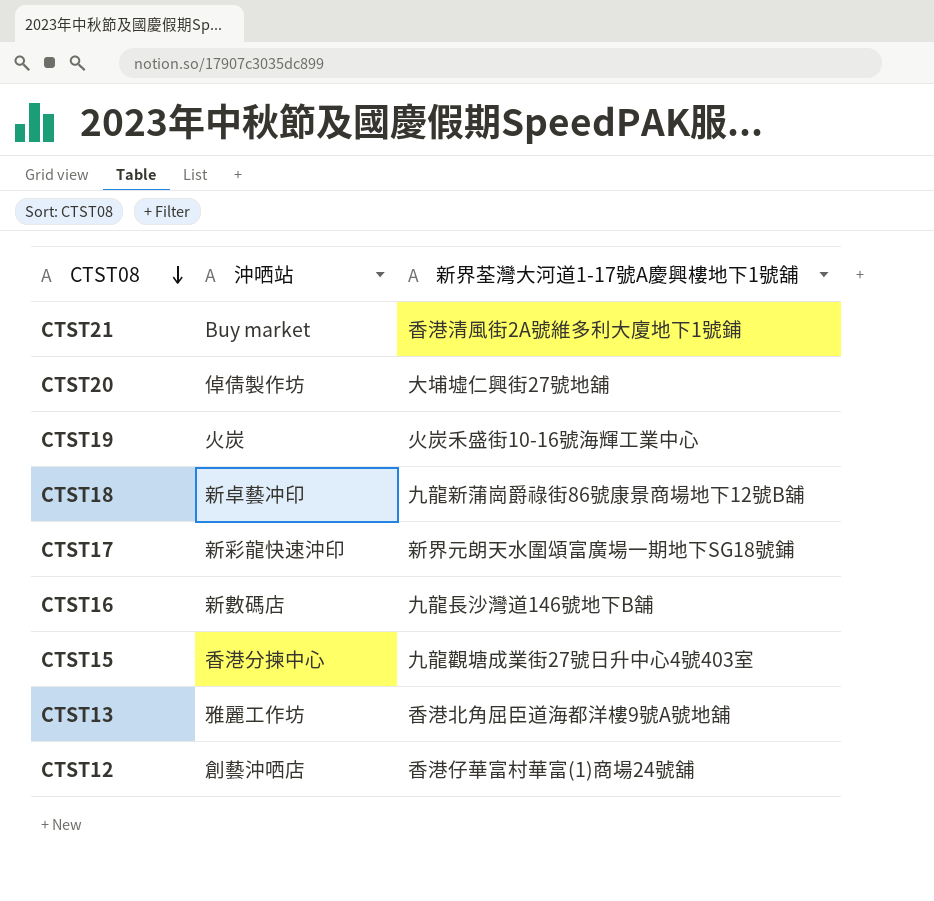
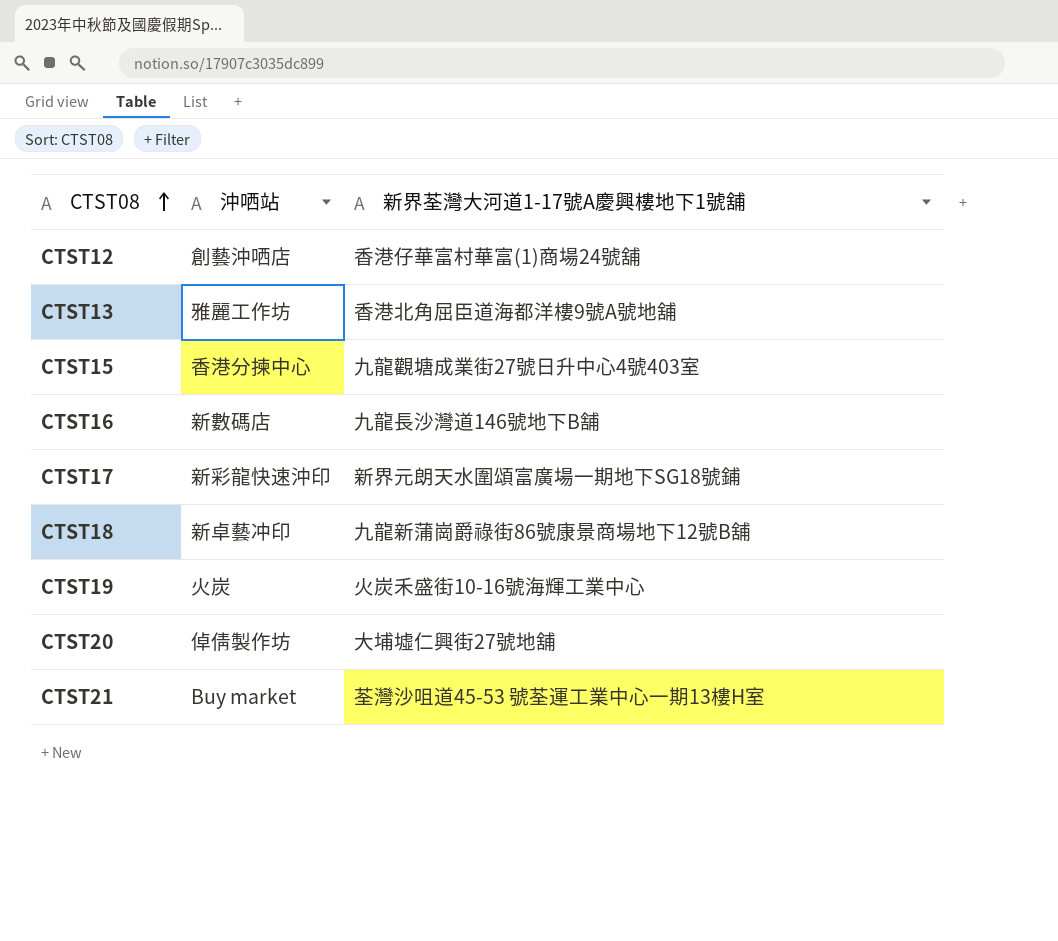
row order: CTST08 descending -> CTST08 ascending
CTST21 | 新界荃灣大河道1-17號A慶興樓地下1號舖: 香港清風街2A號維多利大廈地下1號鋪 -> 荃灣沙咀道45-53 號荃運工業中心一期13樓H室

